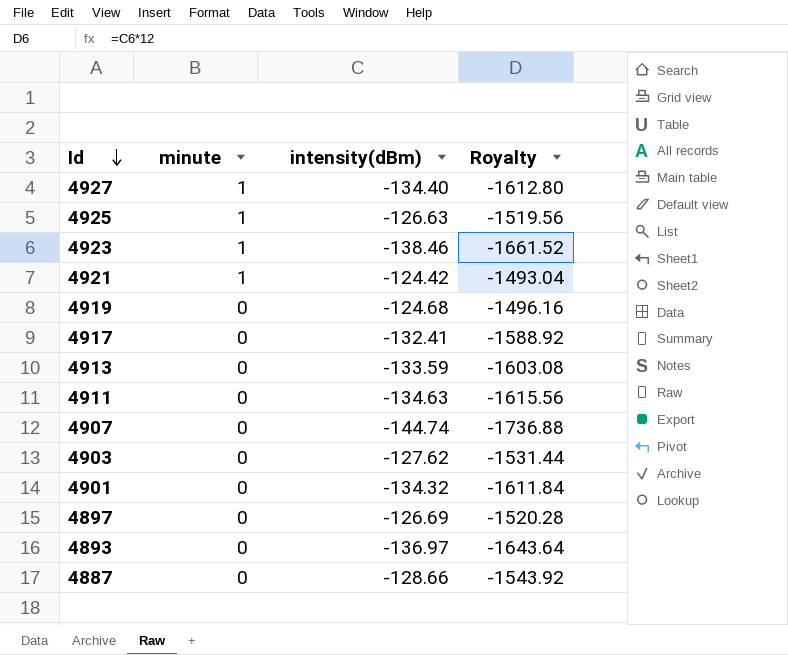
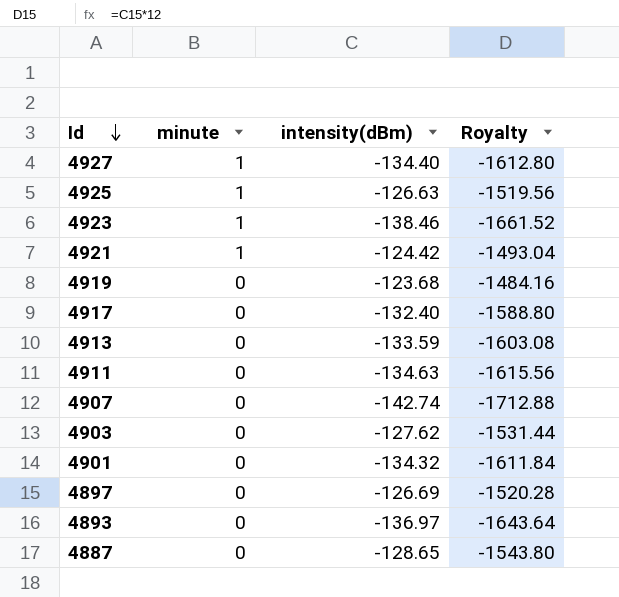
4919 | intensity(dBm): -124.68 -> -123.68
4919 | Royalty: -1496.16 -> -1484.16
4917 | intensity(dBm): -132.41 -> -132.40
4917 | Royalty: -1588.92 -> -1588.80
4907 | intensity(dBm): -144.74 -> -142.74
4907 | Royalty: -1736.88 -> -1712.88
4887 | intensity(dBm): -128.66 -> -128.65
4887 | Royalty: -1543.92 -> -1543.80

